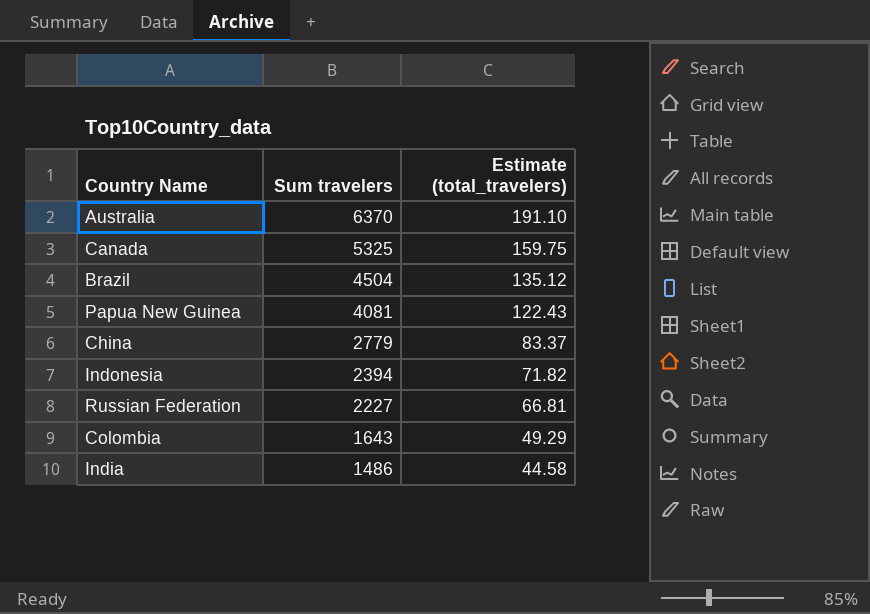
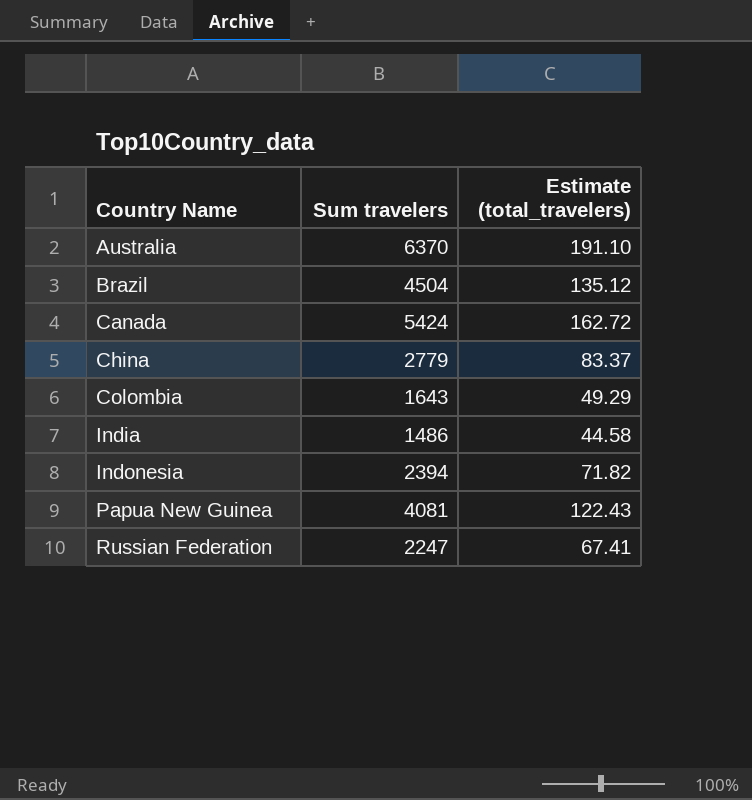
row order: Sum travelers descending -> Country Name ascending
Canada | Sum travelers: 5325 -> 5424
Canada | Estimate (total_travelers): 159.75 -> 162.72
Russian Federation | Sum travelers: 2227 -> 2247
Russian Federation | Estimate (total_travelers): 66.81 -> 67.41

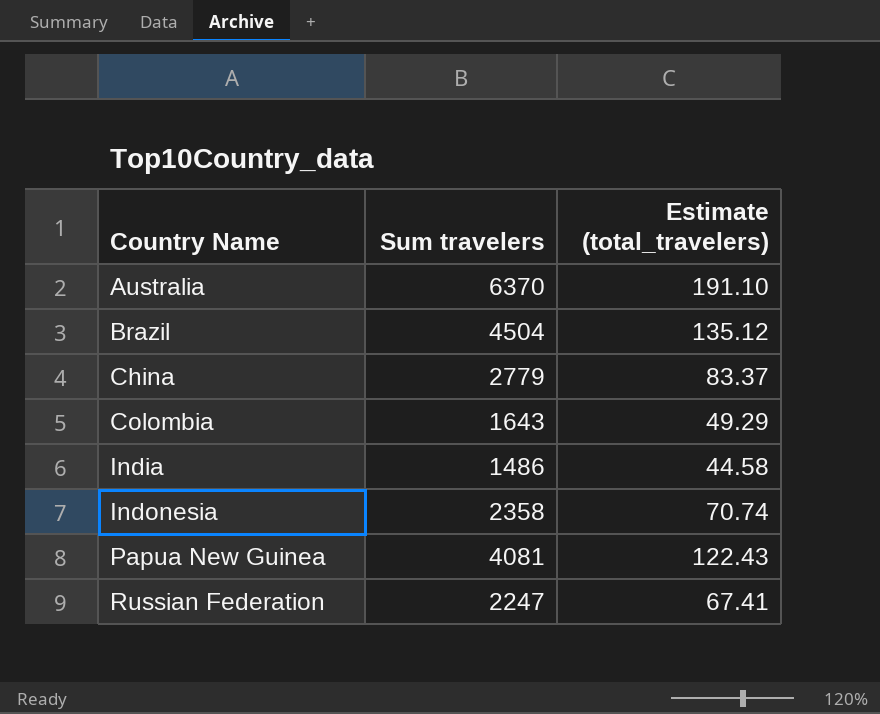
row Canada: 5424 | 162.72 -> none
Indonesia | Sum travelers: 2394 -> 2358
Indonesia | Estimate (total_travelers): 71.82 -> 70.74

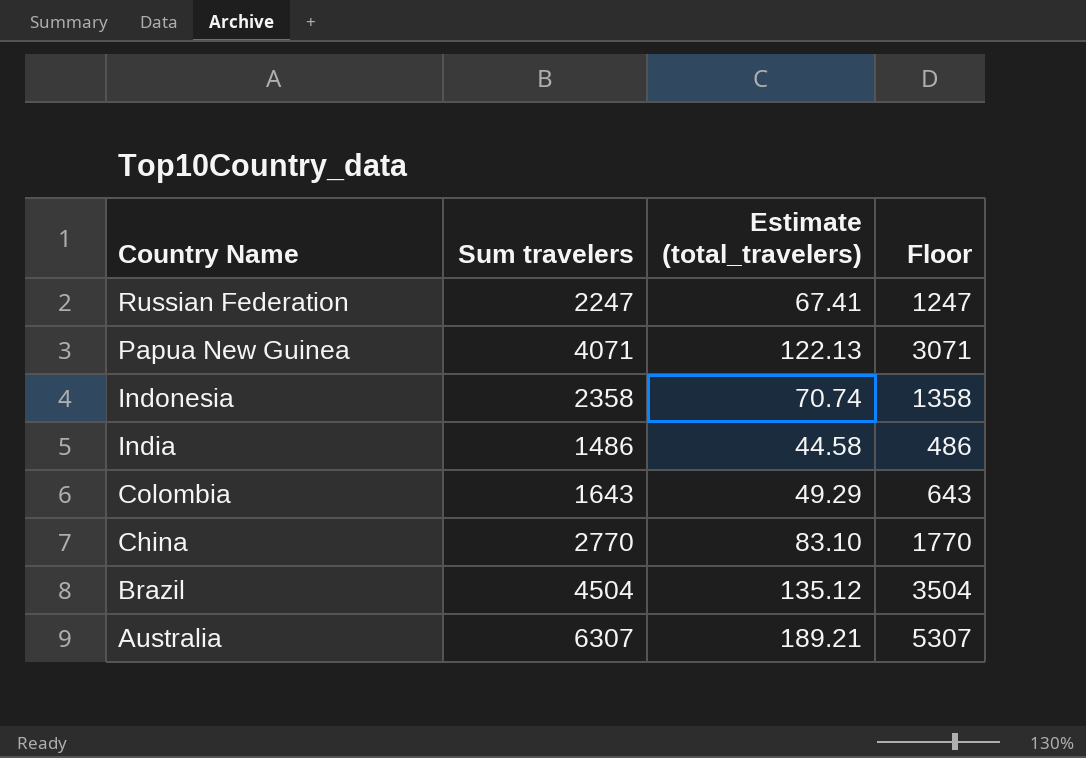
row order: Country Name ascending -> Country Name descending
column Floor | formula: none -> [Sum travelers] - 1000
Papua New Guinea | Sum travelers: 4081 -> 4071
Papua New Guinea | Estimate (total_travelers): 122.43 -> 122.13
China | Sum travelers: 2779 -> 2770
China | Estimate (total_travelers): 83.37 -> 83.10
Australia | Sum travelers: 6370 -> 6307
Australia | Estimate (total_travelers): 191.10 -> 189.21

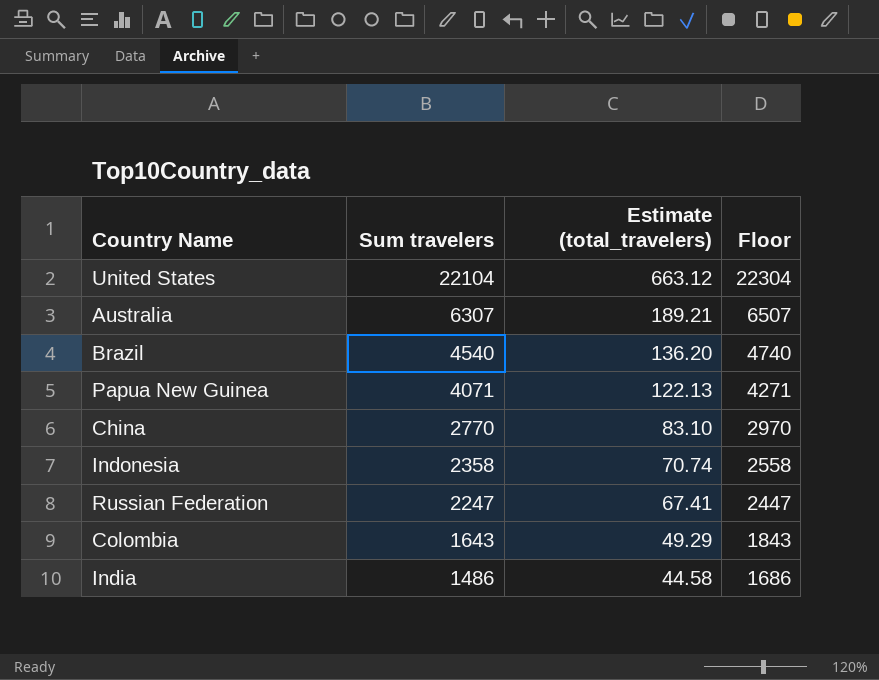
row order: Country Name descending -> Sum travelers descending
column Floor | formula: [Sum travelers] - 1000 -> [Sum travelers] + 200
row United States: none -> 22104 | 663.12 | 22304
Brazil | Sum travelers: 4504 -> 4540
Brazil | Estimate (total_travelers): 135.12 -> 136.20

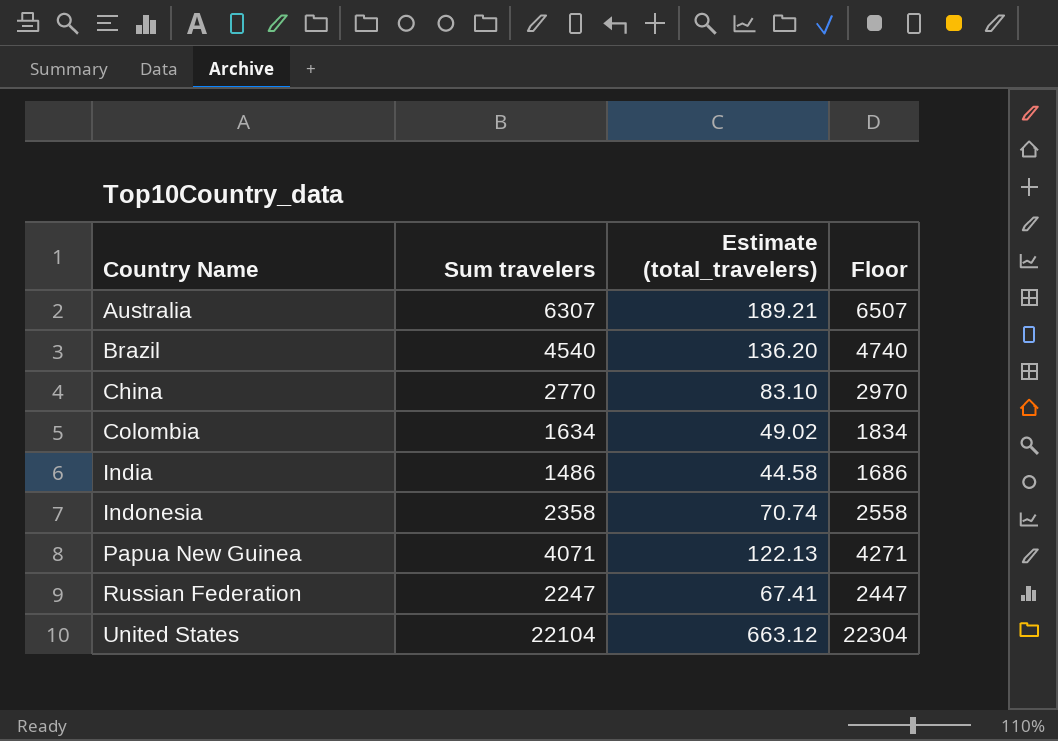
row order: Sum travelers descending -> Country Name ascending
Colombia | Sum travelers: 1643 -> 1634
Colombia | Estimate (total_travelers): 49.29 -> 49.02
Colombia | Floor: 1843 -> 1834

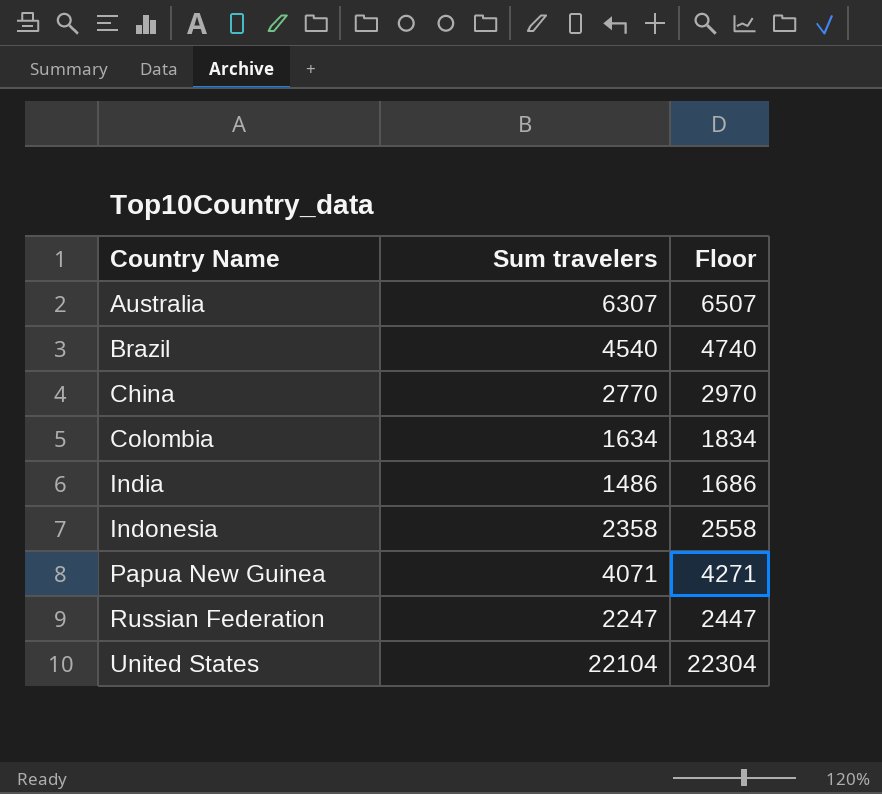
column Estimate (total_travelers) | formula: [Sum travelers] * 0.03 -> none

